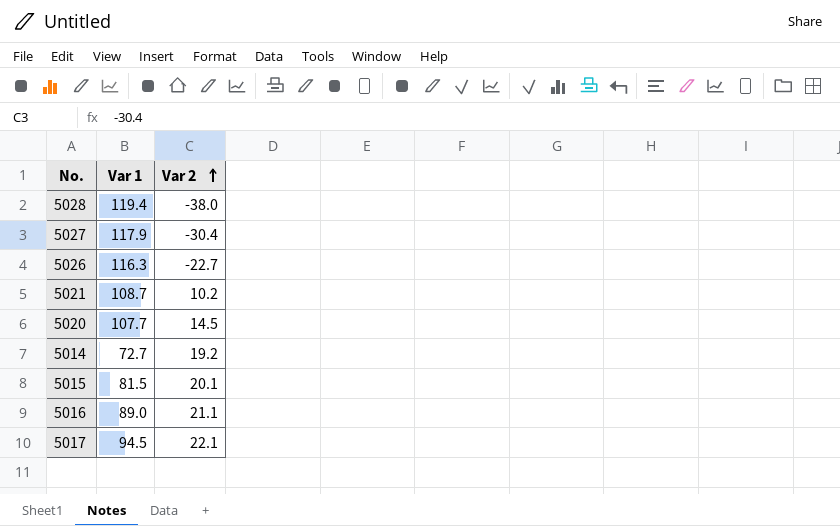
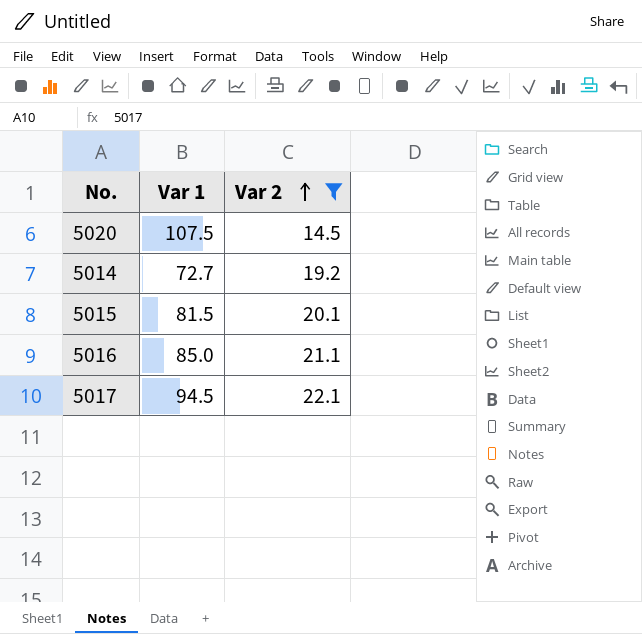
filter: none -> Var 2 >= 14.5
5020 | Var 1: 107.7 -> 107.5
5016 | Var 1: 89.0 -> 85.0

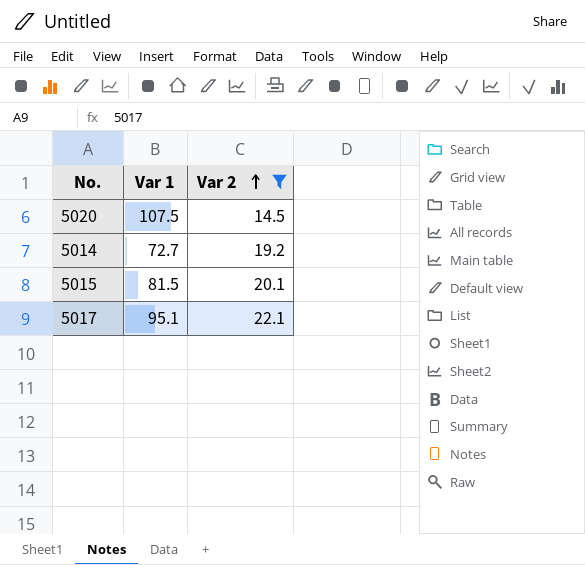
row 5016: 85.0 | 21.1 -> none
5017 | Var 1: 94.5 -> 95.1

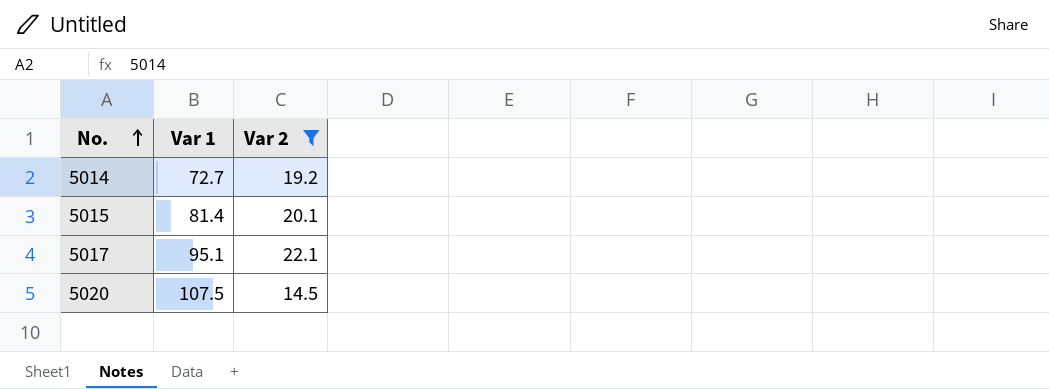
row order: Var 2 ascending -> No. ascending
5015 | Var 1: 81.5 -> 81.4

